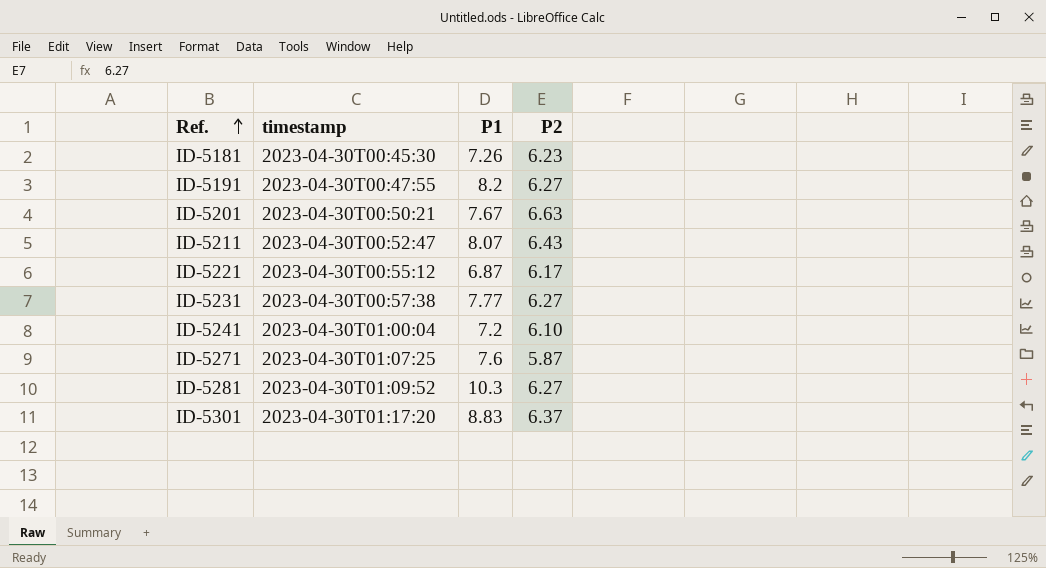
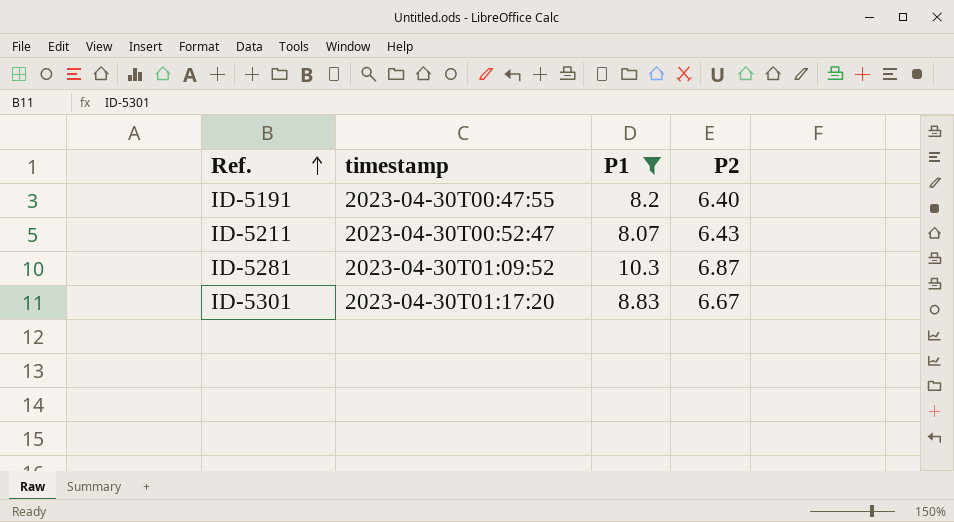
filter: none -> P1 >= 8.07
ID-5191 | P2: 6.27 -> 6.40
ID-5281 | P2: 6.27 -> 6.87
ID-5301 | P2: 6.37 -> 6.67

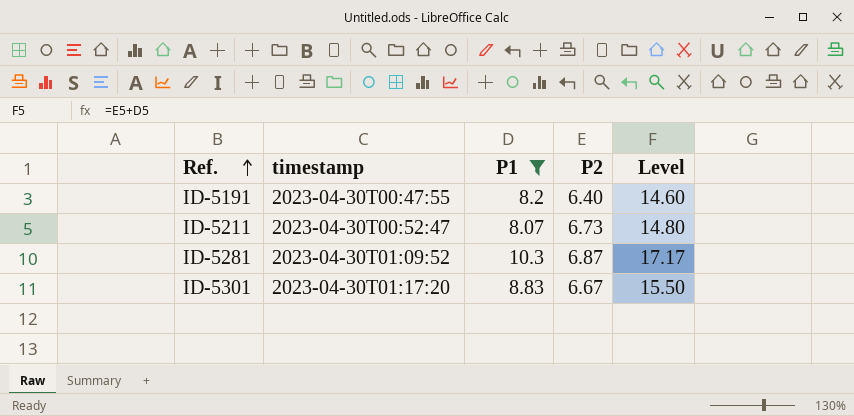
column Level | formula: none -> [P1] + [P2]
ID-5211 | P2: 6.43 -> 6.73

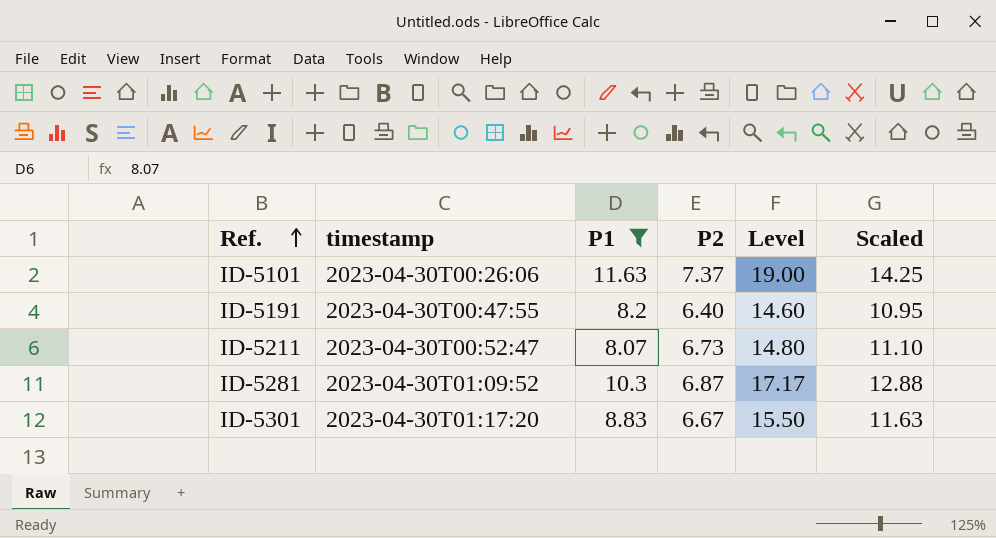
column Scaled | formula: none -> [Level] * 0.75
row ID-5101: none -> 2023-04-30T00:26:06 | 11.63 | 7.37 | 19.00 | 14.25

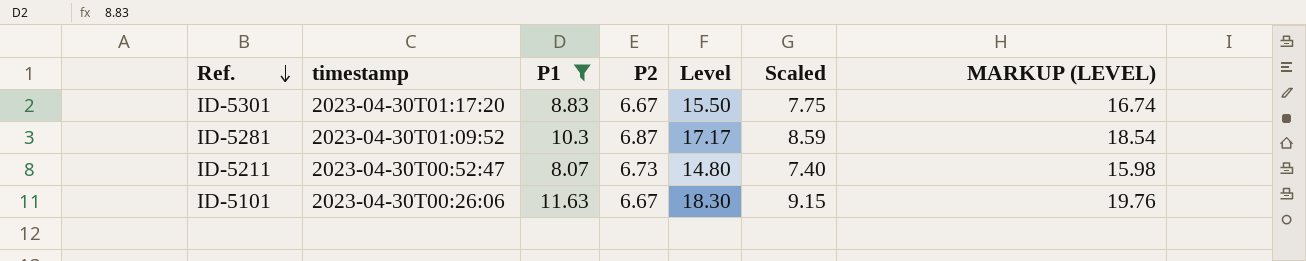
row order: Ref. ascending -> Ref. descending
column Scaled | formula: [Level] * 0.75 -> [Level] * 0.5
column MARKUP (LEVEL) | formula: none -> [Level] * 1.08
row ID-5191: 2023-04-30T00:47:55 | 8.2 | 6.40 | 14.60 | 10.95 -> none
ID-5101 | P2: 7.37 -> 6.67
ID-5101 | Level: 19.00 -> 18.30

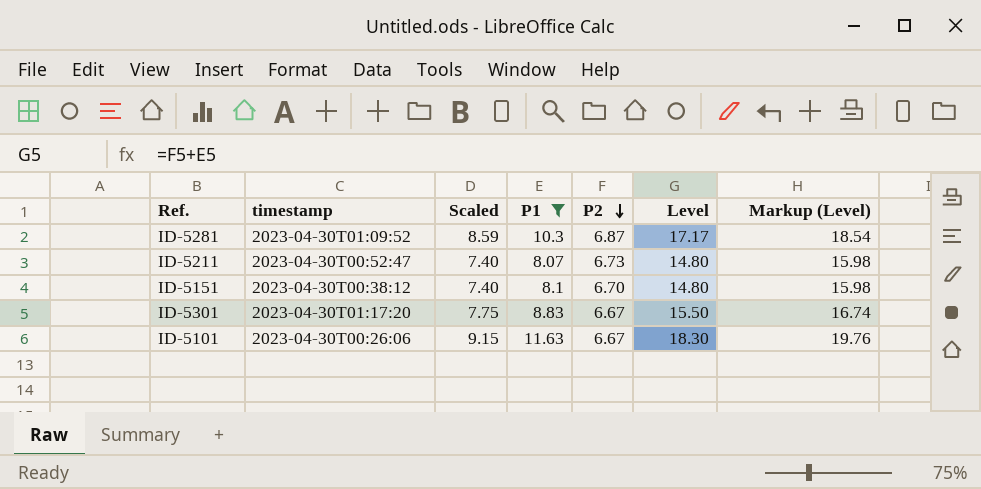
row order: Ref. descending -> P2 descending
column Scaled | position: 6 -> 3
column name: MARKUP (LEVEL) -> Markup (Level)
row ID-5151: none -> 2023-04-30T00:38:12 | 7.40 | 8.1 | 6.70 | 14.80 | 15.98

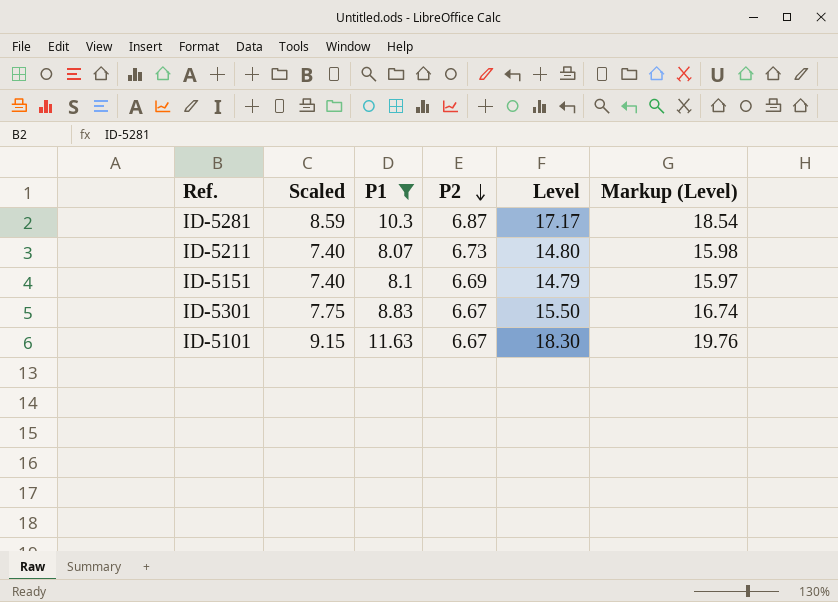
column timestamp | position: 2 -> none
ID-5151 | P2: 6.70 -> 6.69
ID-5151 | Level: 14.80 -> 14.79
ID-5151 | Markup (Level): 15.98 -> 15.97

